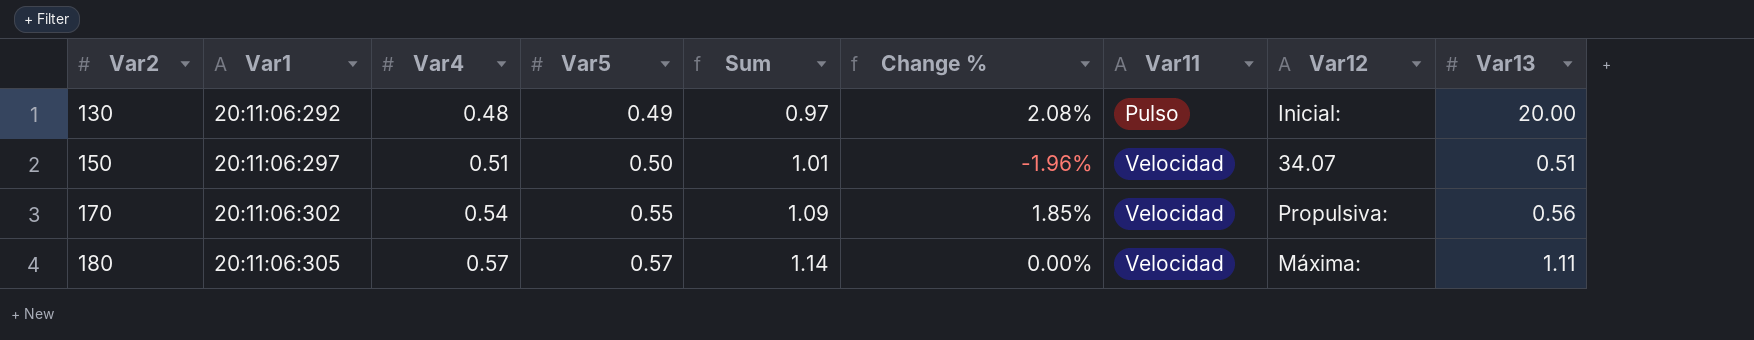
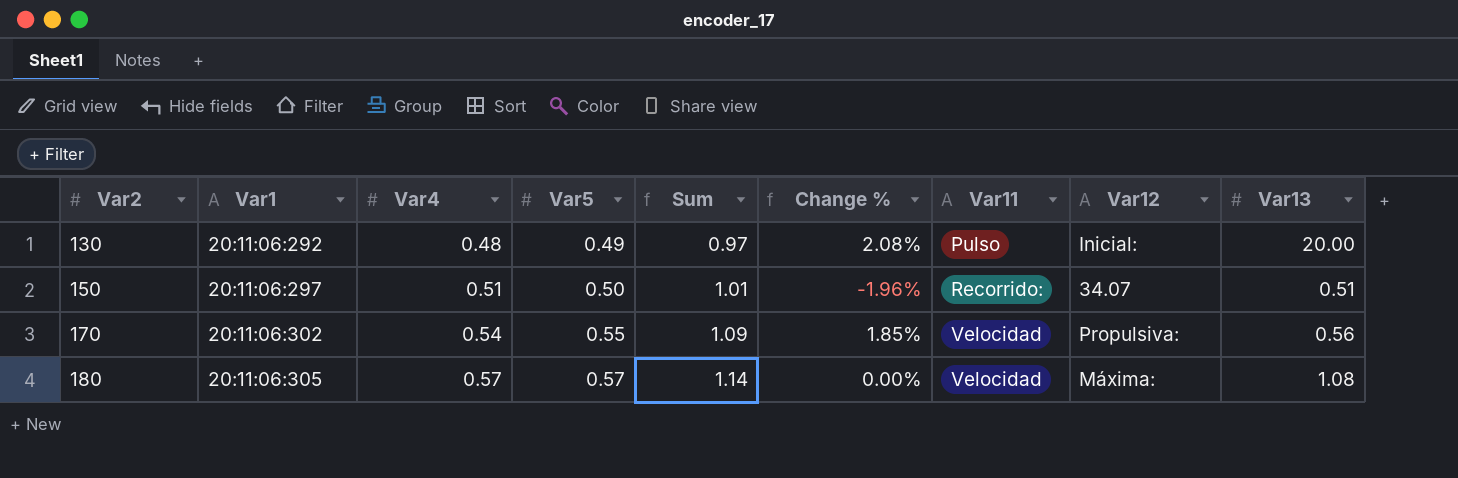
150 | Var11: Velocidad -> Recorrido:
180 | Var13: 1.11 -> 1.08

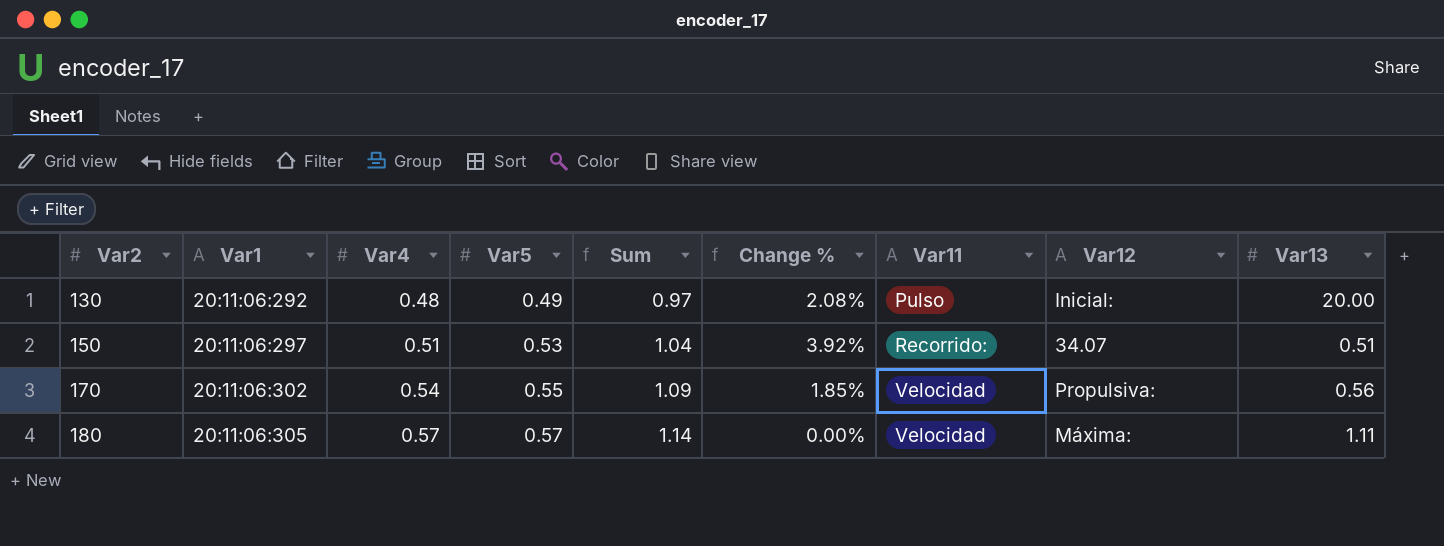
150 | Var5: 0.50 -> 0.53
150 | Sum: 1.01 -> 1.04
150 | Change %: -1.96% -> 3.92%
180 | Var13: 1.08 -> 1.11

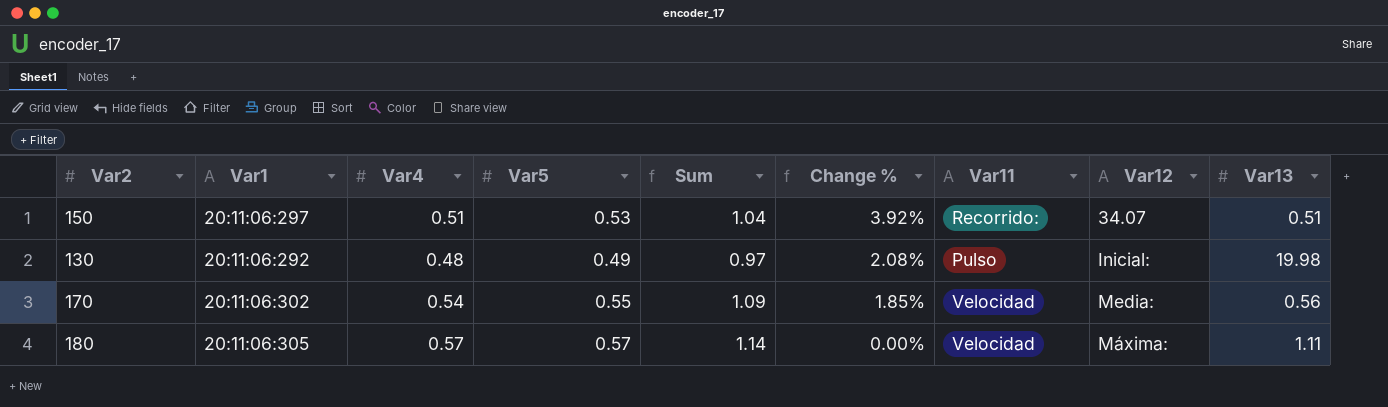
row order: Var2 ascending -> Change % descending
130 | Var13: 20.00 -> 19.98
170 | Var12: Propulsiva: -> Media:

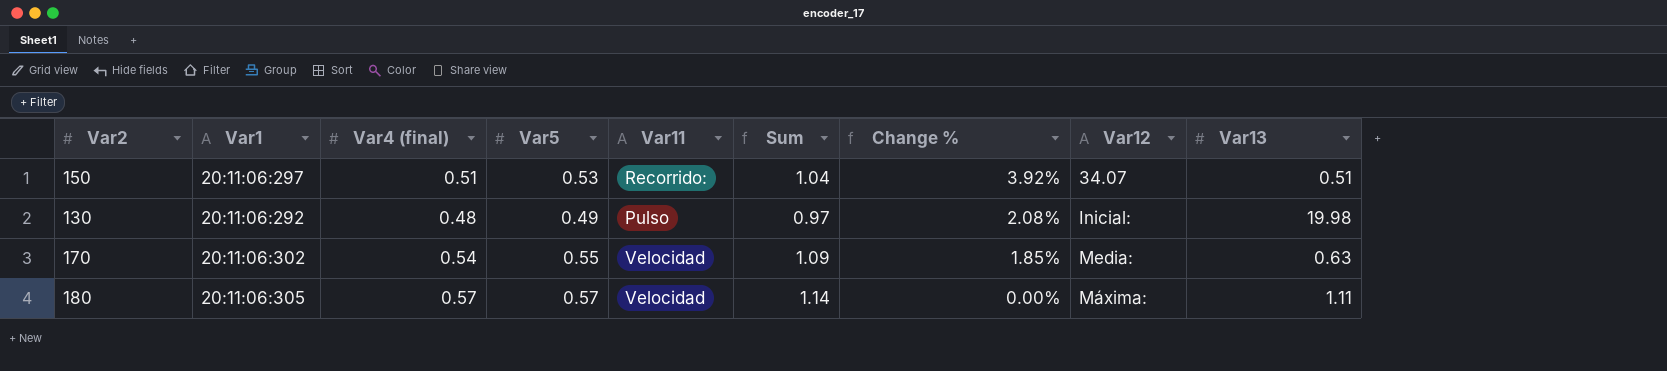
column name: Var4 -> Var4 (final)
column Var11 | position: 7 -> 5
170 | Var13: 0.56 -> 0.63

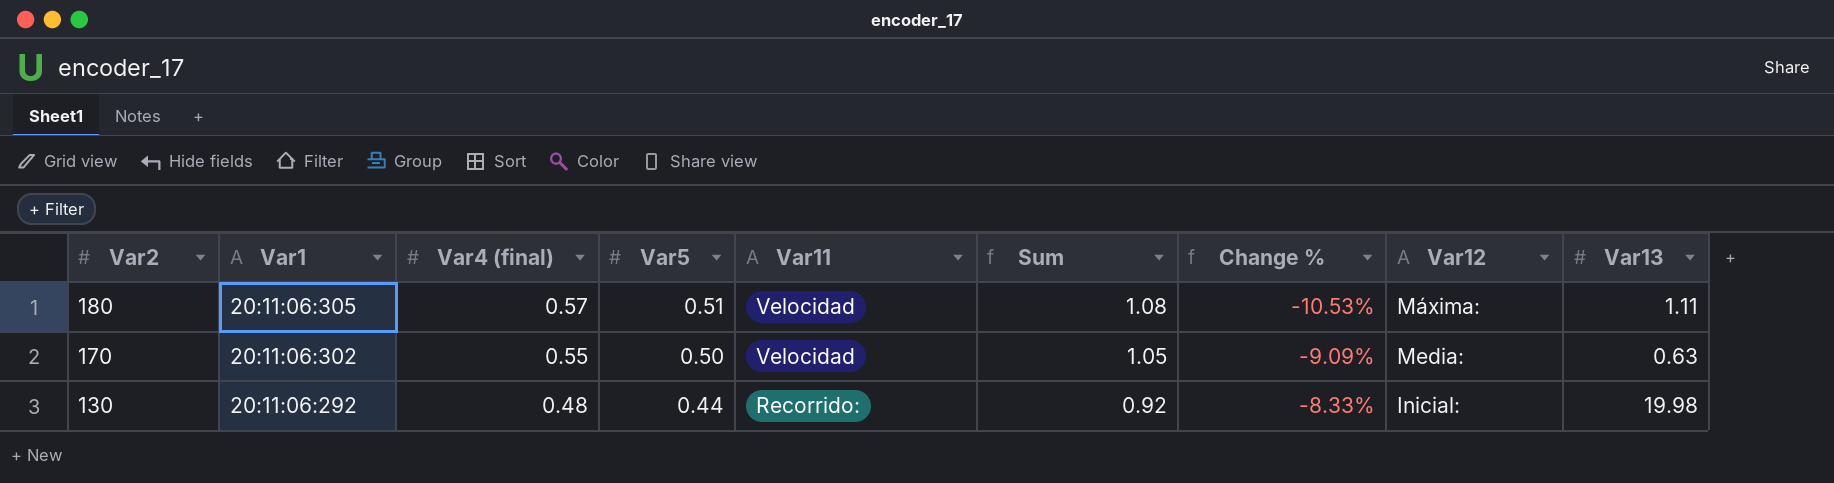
row order: Change % descending -> Var2 descending
row 150: 20:11:06:297 | 0.51 | 0.53 | Recorrido: | 1.04 | 3.92% | 34.07 | 0.51 -> none
180 | Var5: 0.57 -> 0.51
180 | Sum: 1.14 -> 1.08
180 | Change %: 0.00% -> -10.53%
170 | Var4 (final): 0.54 -> 0.55
170 | Var5: 0.55 -> 0.50
170 | Sum: 1.09 -> 1.05
170 | Change %: 1.85% -> -9.09%
130 | Var5: 0.49 -> 0.44
130 | Var11: Pulso -> Recorrido:
130 | Sum: 0.97 -> 0.92
130 | Change %: 2.08% -> -8.33%

